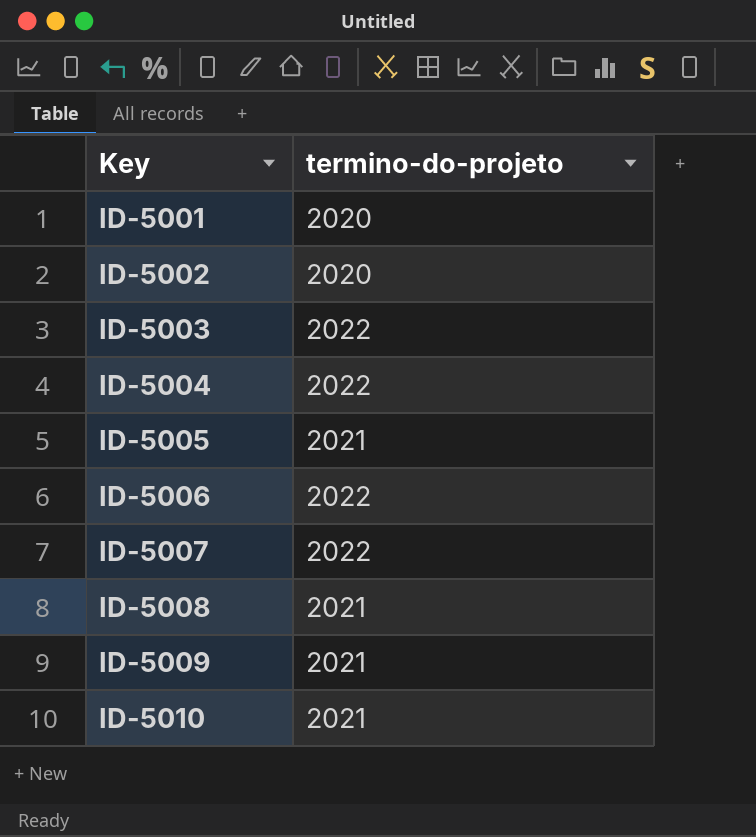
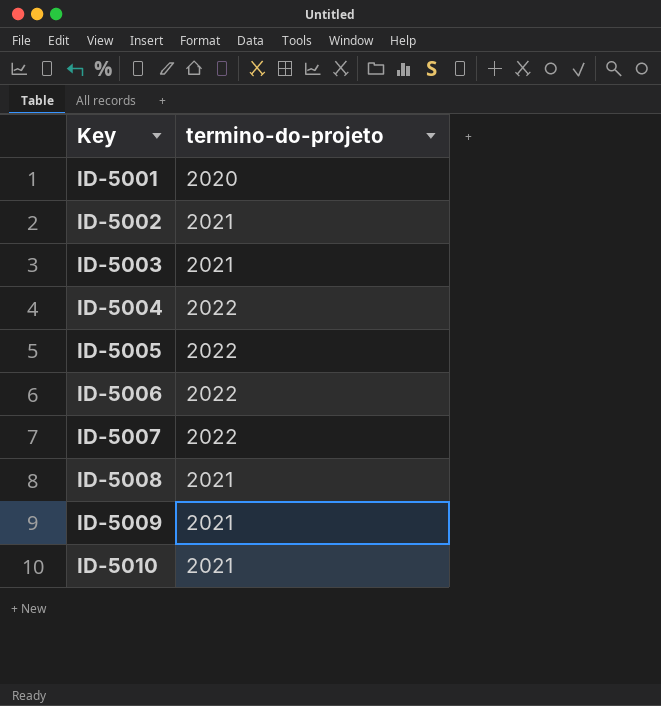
ID-5002 | termino-do-projeto: 2020 -> 2021
ID-5003 | termino-do-projeto: 2022 -> 2021
ID-5005 | termino-do-projeto: 2021 -> 2022

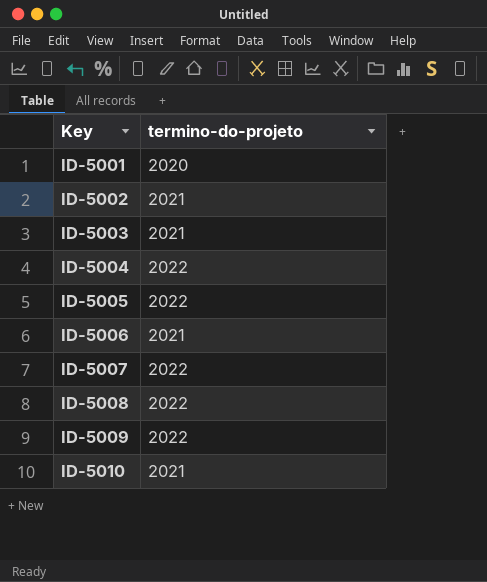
ID-5006 | termino-do-projeto: 2022 -> 2021
ID-5008 | termino-do-projeto: 2021 -> 2022
ID-5009 | termino-do-projeto: 2021 -> 2022

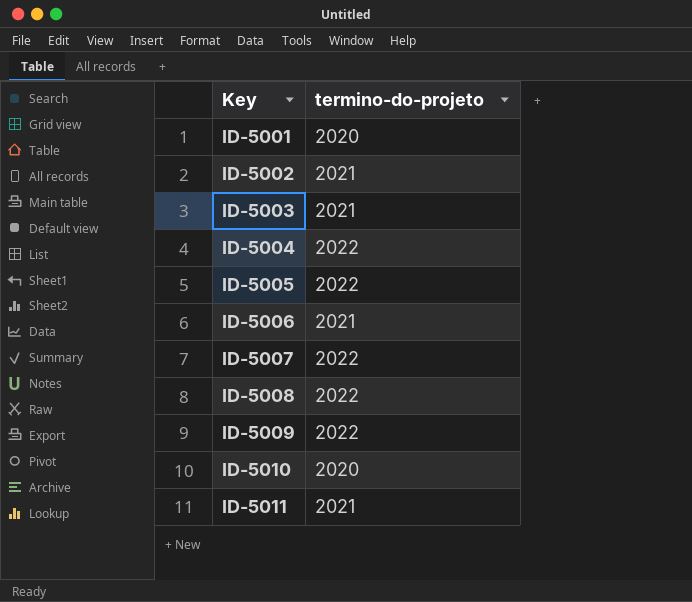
ID-5010 | termino-do-projeto: 2021 -> 2020
row ID-5011: none -> 2021

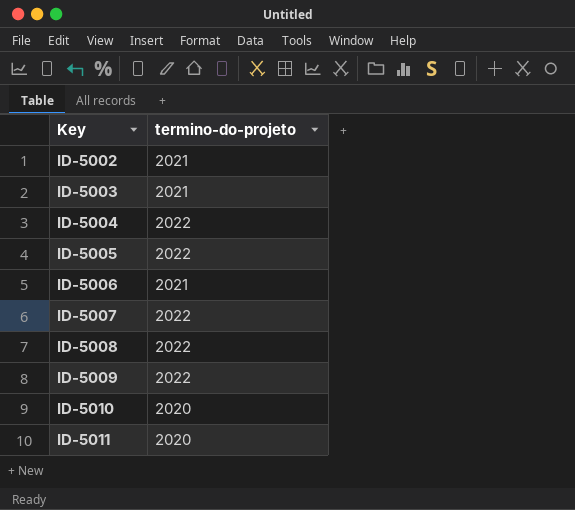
row ID-5001: 2020 -> none
ID-5011 | termino-do-projeto: 2021 -> 2020

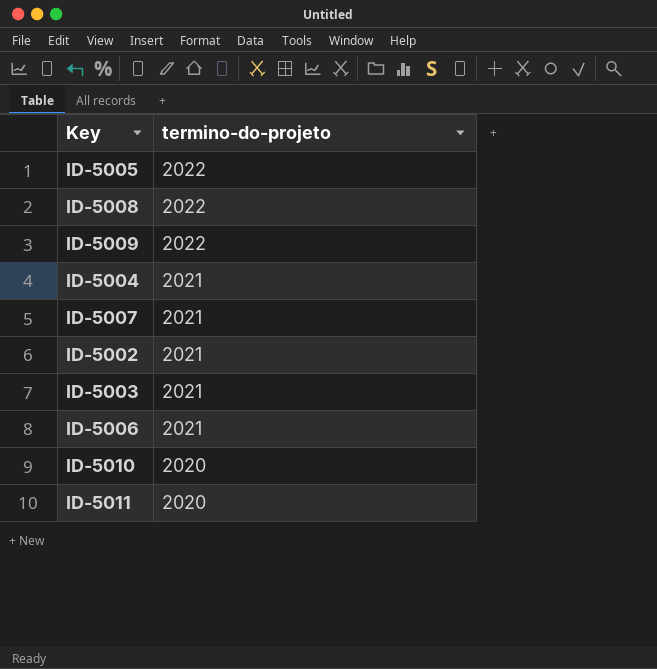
row order: Key ascending -> termino-do-projeto descending
ID-5004 | termino-do-projeto: 2022 -> 2021
ID-5007 | termino-do-projeto: 2022 -> 2021

